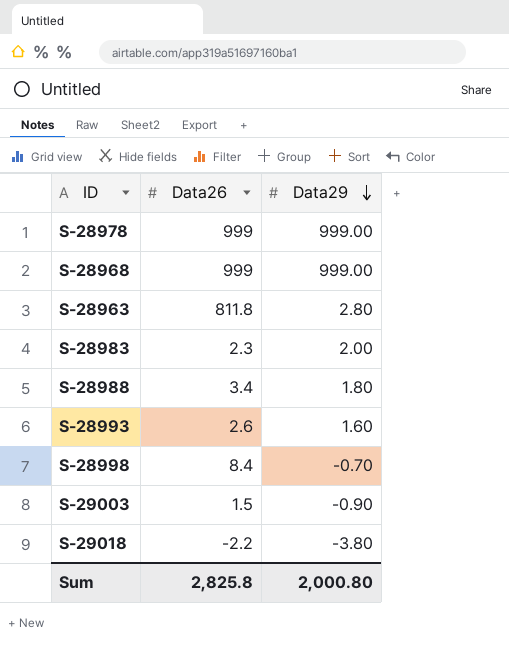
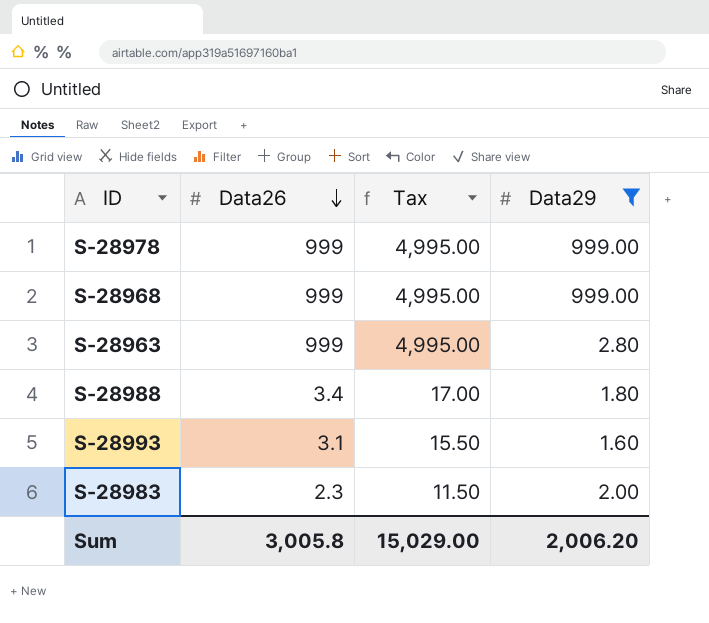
filter: none -> Data29 >= 1.60
row order: Data29 descending -> Data26 descending
column Tax | formula: none -> [Data26] * 5
S-28963 | Data26: 811.8 -> 999
S-28993 | Data26: 2.6 -> 3.1
Sum | Data26: 2,825.8 -> 3,005.8
Sum | Data29: 2,000.80 -> 2,006.20

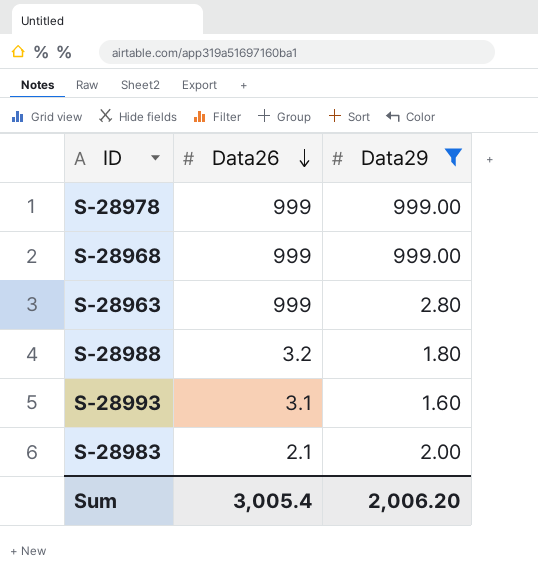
column Tax | formula: [Data26] * 5 -> none
S-28988 | Data26: 3.4 -> 3.2
S-28983 | Data26: 2.3 -> 2.1
Sum | Data26: 3,005.8 -> 3,005.4

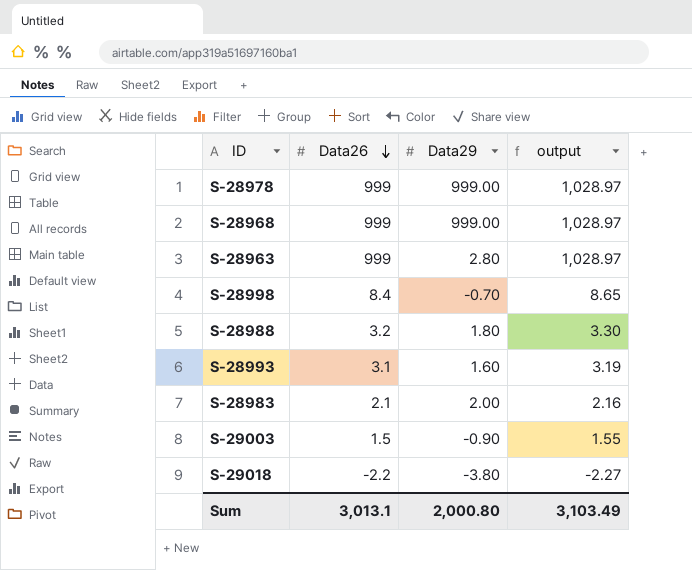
filter: Data29 >= 1.60 -> none
column output | formula: none -> [Data26] * 1.03
Sum | Data26: 3,005.4 -> 3,013.1
Sum | Data29: 2,006.20 -> 2,000.80

